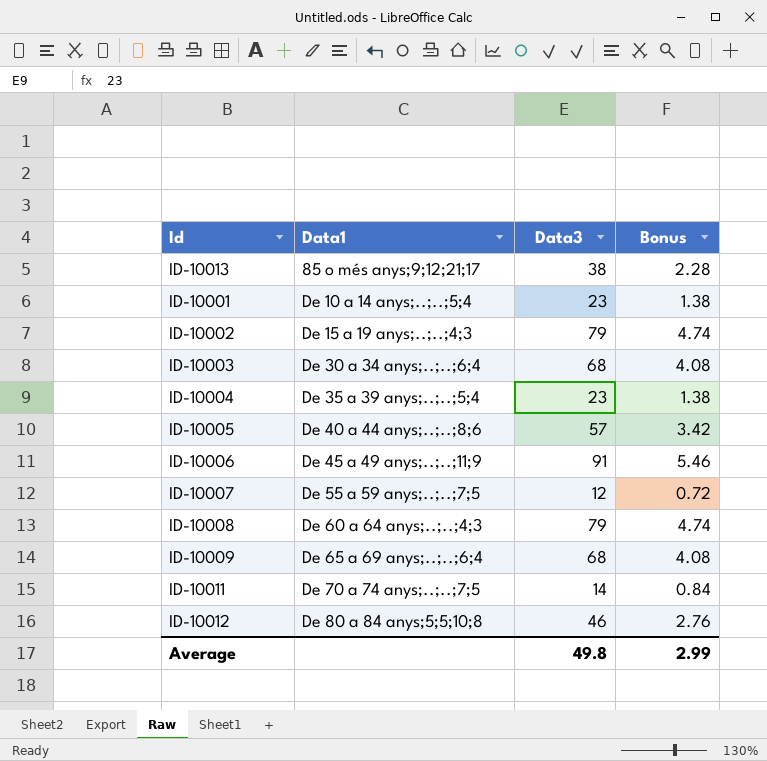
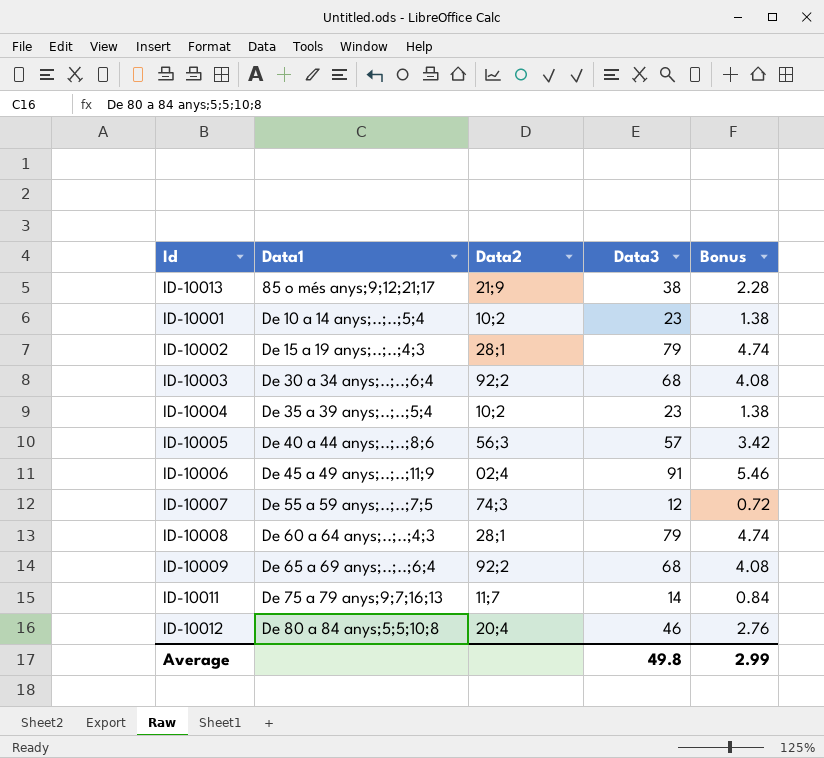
column Data2 | position: none -> 3
ID-10011 | Data1: De 70 a 74 anys;..;..;7;5 -> De 75 a 79 anys;9;7;16;13

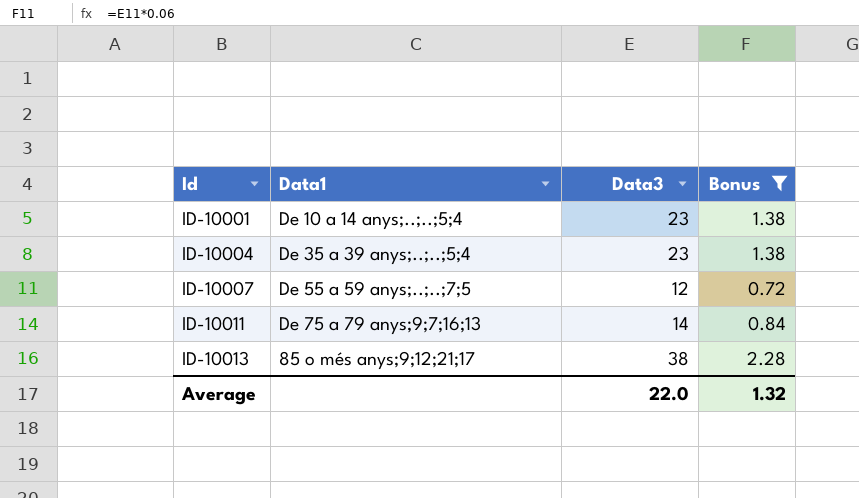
filter: none -> Bonus <= 2.28
row order: Data1 ascending -> Id ascending
column Data2 | position: 3 -> none
Average | Data3: 49.8 -> 22.0
Average | Bonus: 2.99 -> 1.32

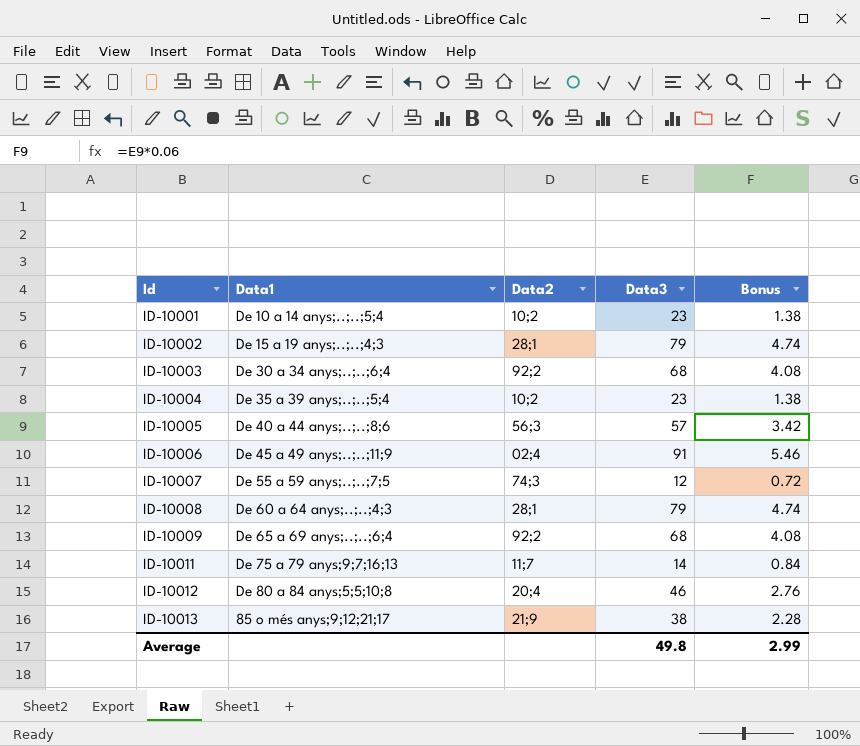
filter: Bonus <= 2.28 -> none
column Data2 | position: none -> 3
Average | Data3: 22.0 -> 49.8
Average | Bonus: 1.32 -> 2.99

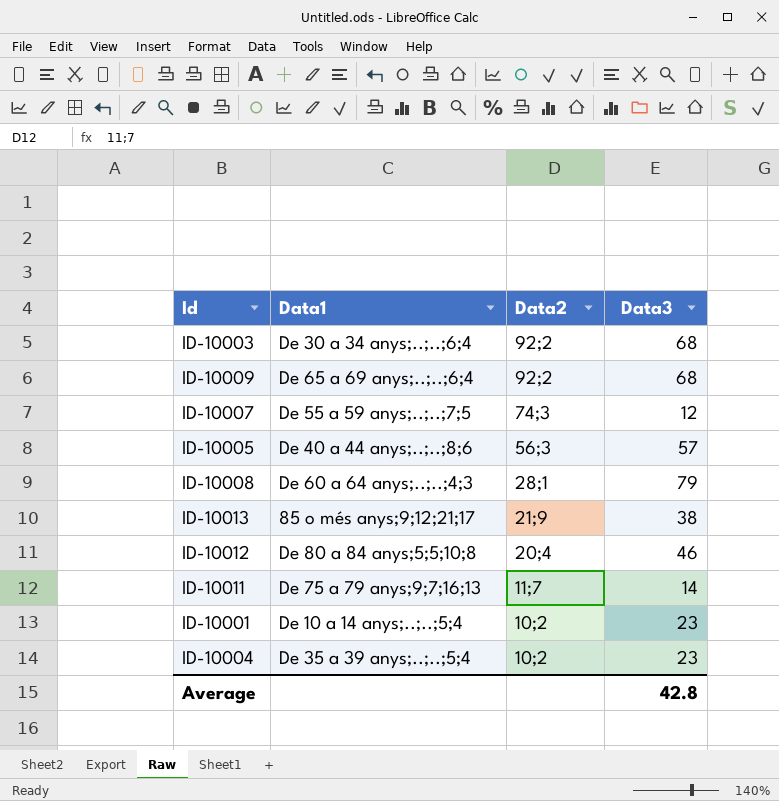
row order: Id ascending -> Data2 descending
column Bonus | formula: [Data3] * 0.06 -> none
row ID-10002: De 15 a 19 anys;..;..;4;3 | 28;1 | 79 | 4.74 -> none
row ID-10006: De 45 a 49 anys;..;..;11;9 | 02;4 | 91 | 5.46 -> none
Average | Data3: 49.8 -> 42.8

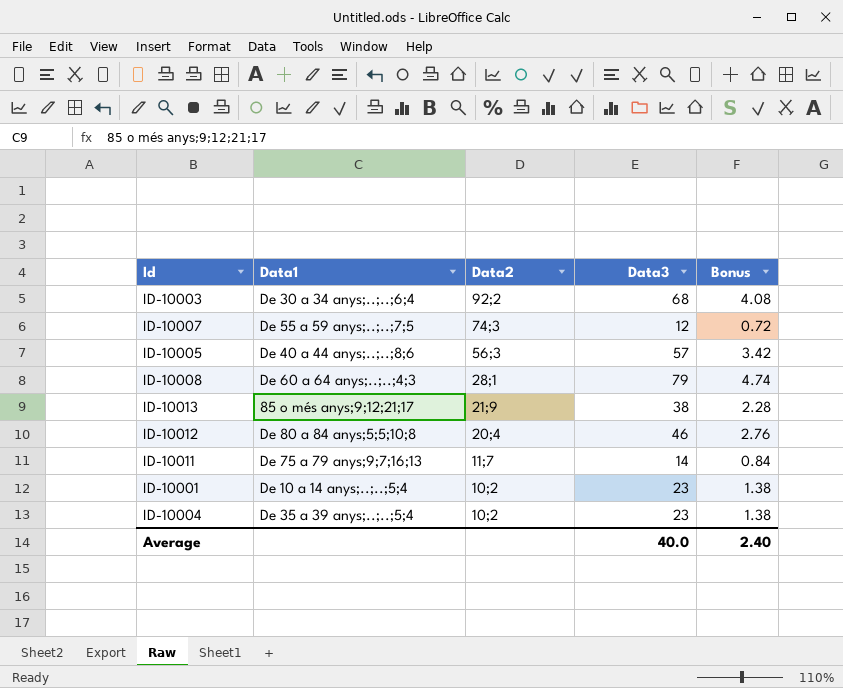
column Bonus | formula: none -> [Data3] * 0.06
row ID-10009: De 65 a 69 anys;..;..;6;4 | 92;2 | 68 -> none
Average | Data3: 42.8 -> 40.0

